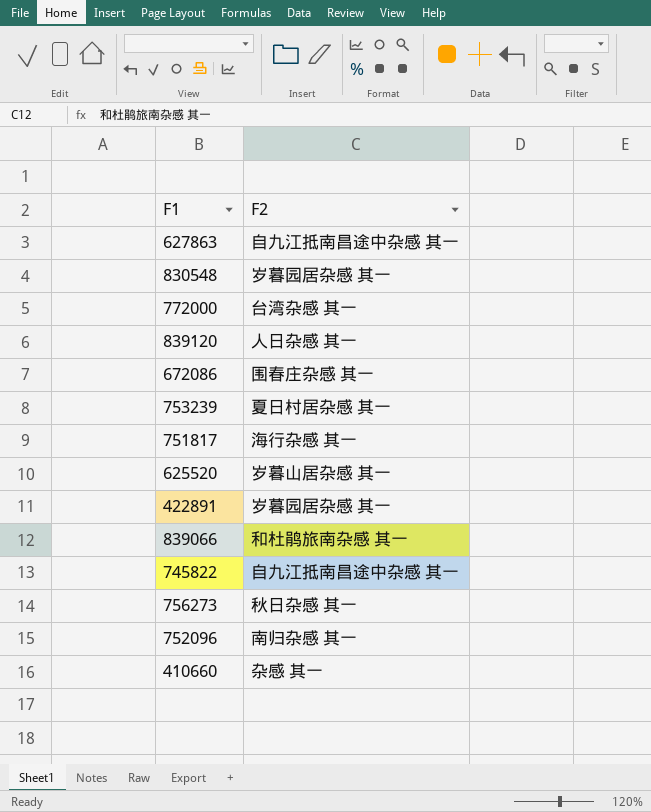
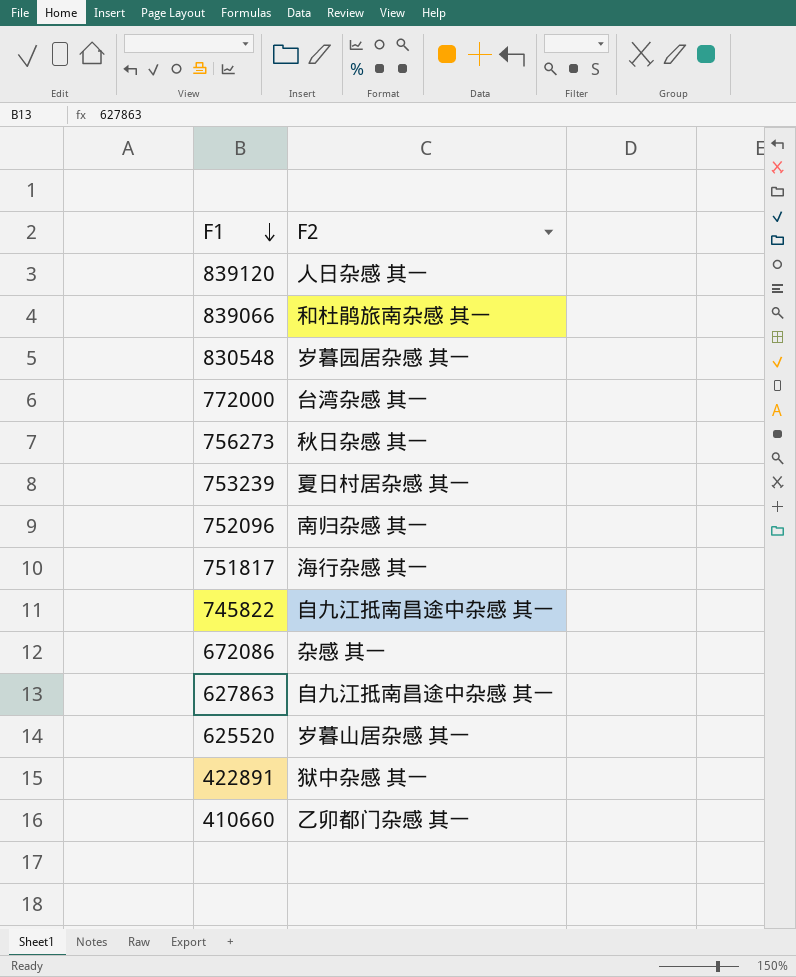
row order: none -> F1 descending
672086 | F2: 围春庄杂感 其一 -> 杂感 其一
422891 | F2: 岁暮园居杂感 其一 -> 狱中杂感 其一
410660 | F2: 杂感 其一 -> 乙卯都门杂感 其一

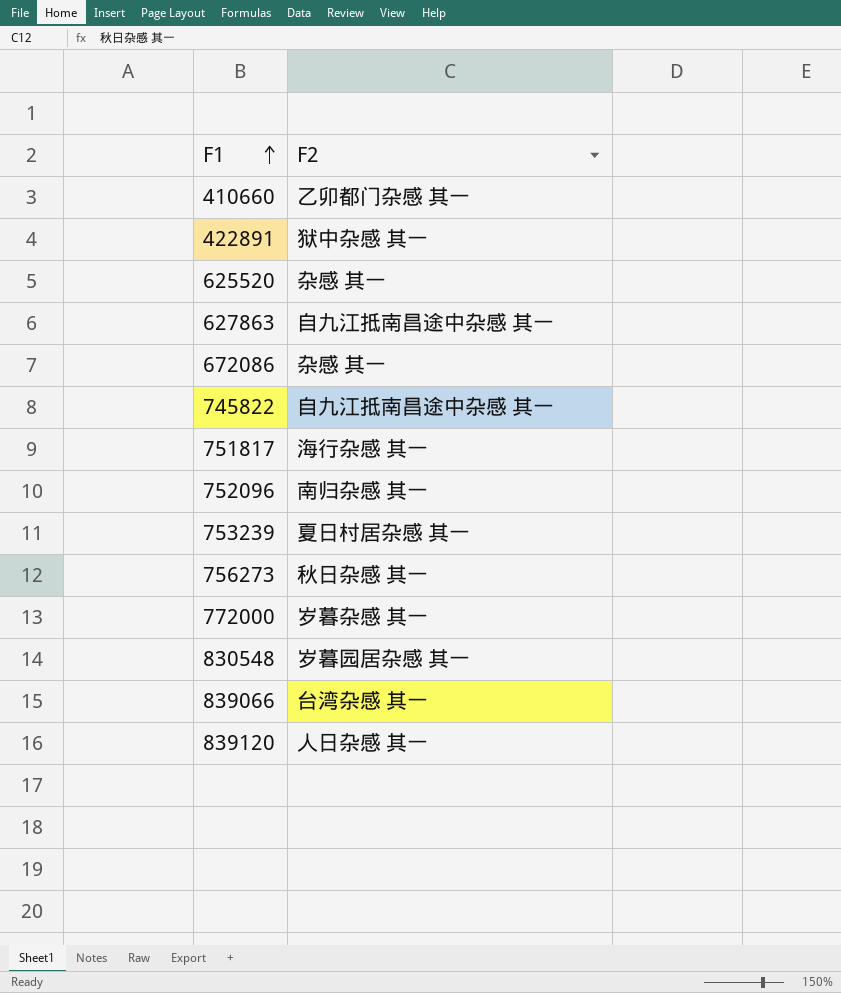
row order: F1 descending -> F1 ascending
625520 | F2: 岁暮山居杂感 其一 -> 杂感 其一
772000 | F2: 台湾杂感 其一 -> 岁暮杂感 其一
839066 | F2: 和杜鹃旅南杂感 其一 -> 台湾杂感 其一

